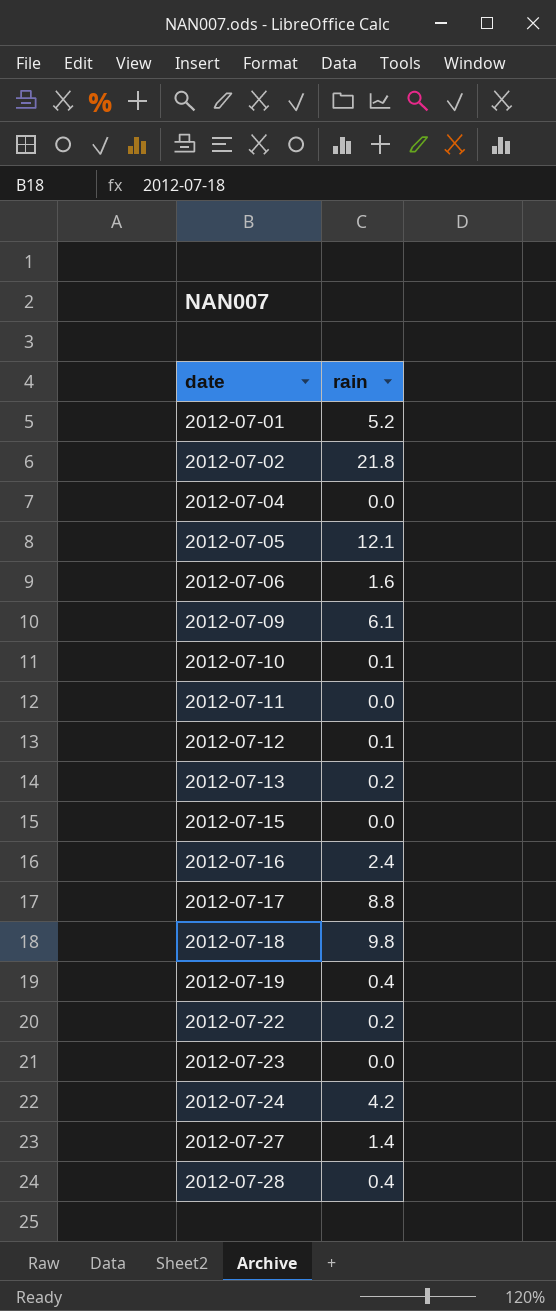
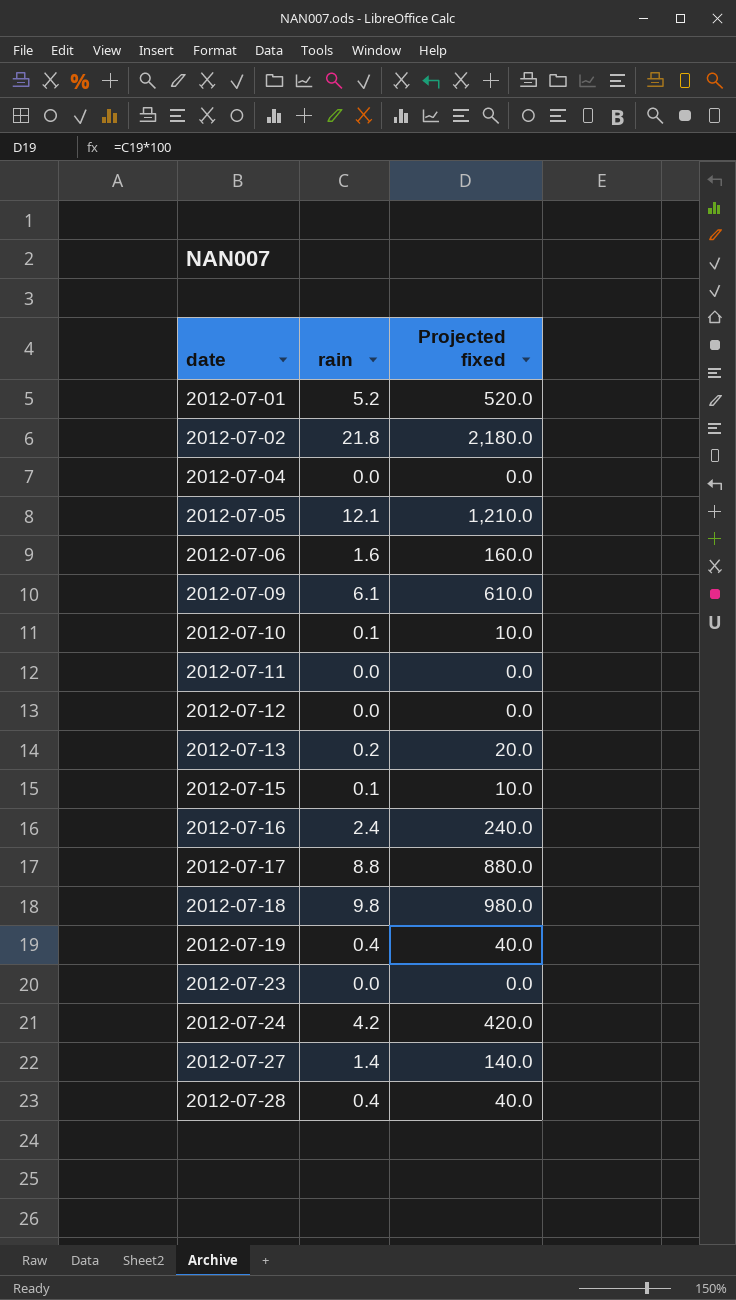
column Projected fixed | formula: none -> [rain] * 100
row 2012-07-22: 0.2 -> none
2012-07-12 | rain: 0.1 -> 0.0
2012-07-15 | rain: 0.0 -> 0.1

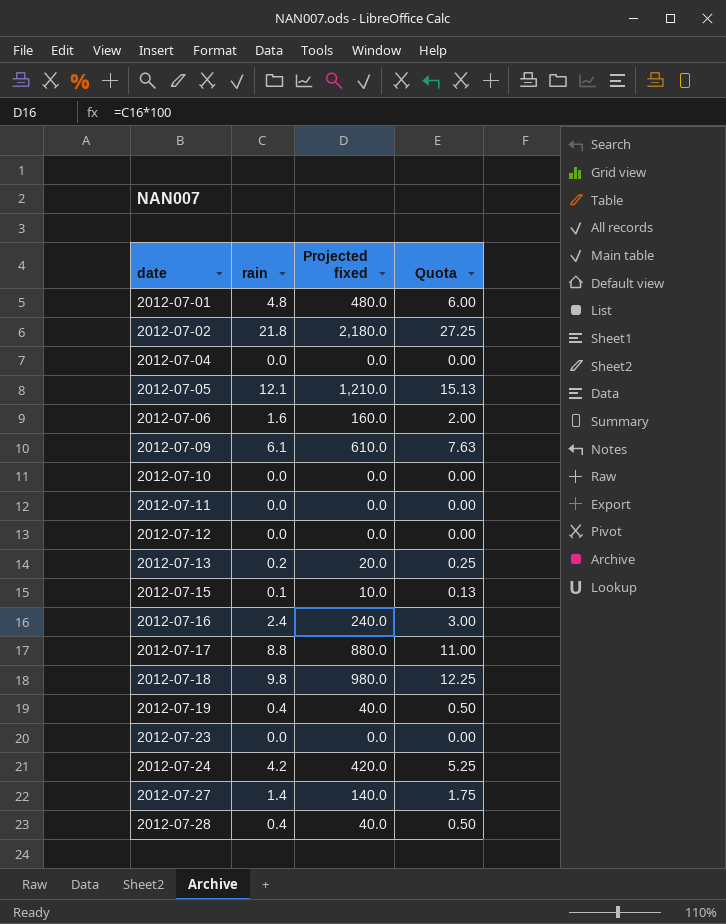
column Quota | formula: none -> [rain] * 1.25
2012-07-01 | rain: 5.2 -> 4.8
2012-07-01 | Projected fixed: 520.0 -> 480.0
2012-07-10 | rain: 0.1 -> 0.0
2012-07-10 | Projected fixed: 10.0 -> 0.0

